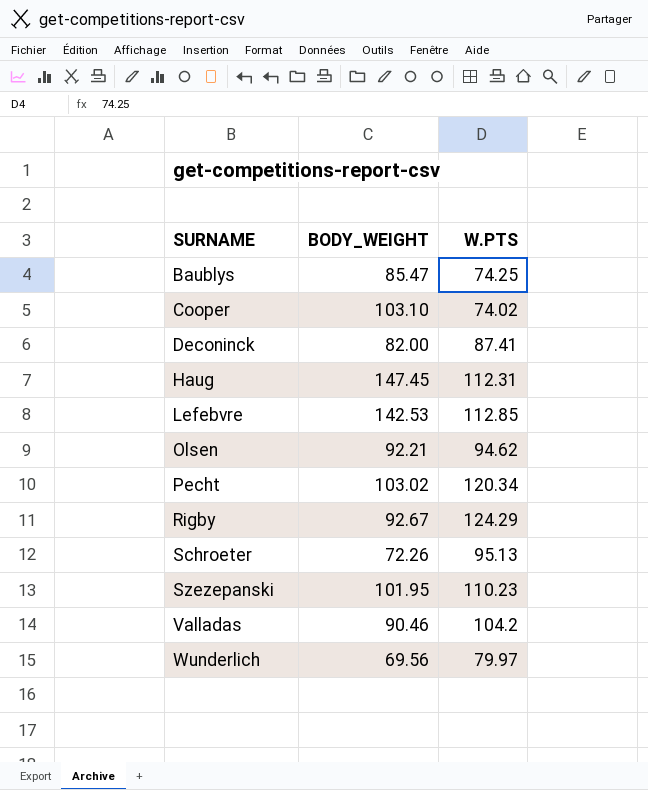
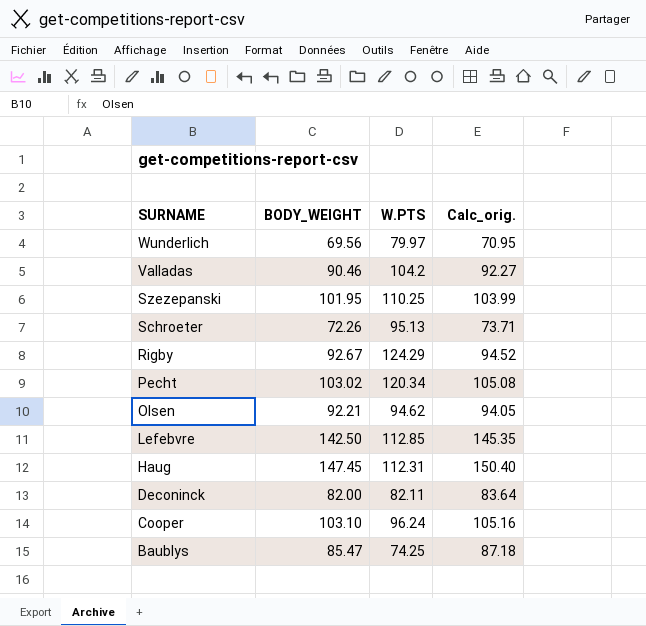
row order: SURNAME ascending -> SURNAME descending
column Calc_orig. | formula: none -> [BODY_WEIGHT] * 1.02
Szezepanski | W.PTS: 110.23 -> 110.25
Lefebvre | BODY_WEIGHT: 142.53 -> 142.50
Deconinck | W.PTS: 87.41 -> 82.11
Cooper | W.PTS: 74.02 -> 96.24

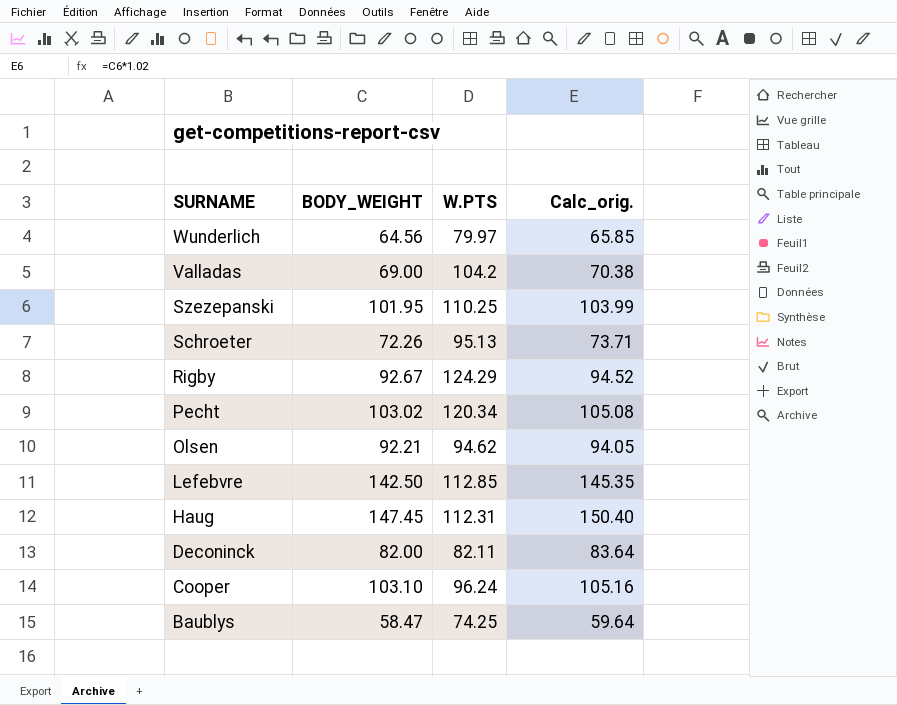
Wunderlich | BODY_WEIGHT: 69.56 -> 64.56
Wunderlich | Calc_orig.: 70.95 -> 65.85
Valladas | BODY_WEIGHT: 90.46 -> 69.00
Valladas | Calc_orig.: 92.27 -> 70.38
Baublys | BODY_WEIGHT: 85.47 -> 58.47
Baublys | Calc_orig.: 87.18 -> 59.64

